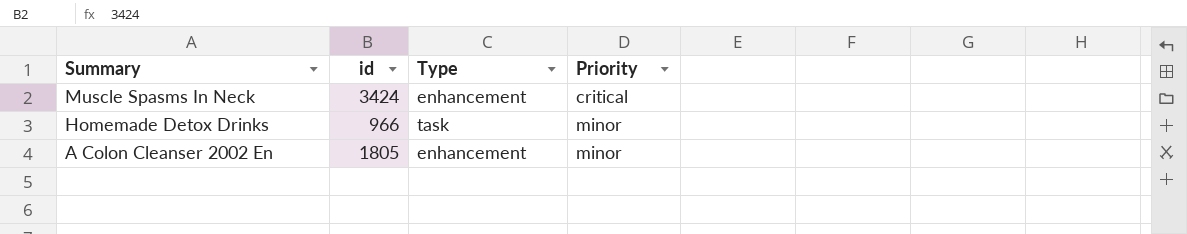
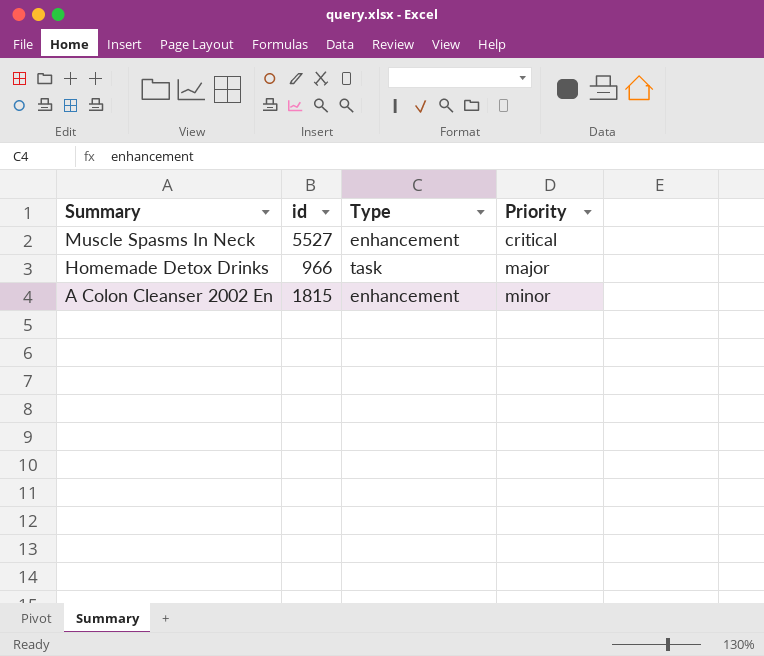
Muscle Spasms In Neck | id: 3424 -> 5527
Homemade Detox Drinks | Priority: minor -> major
A Colon Cleanser 2002 En | id: 1805 -> 1815

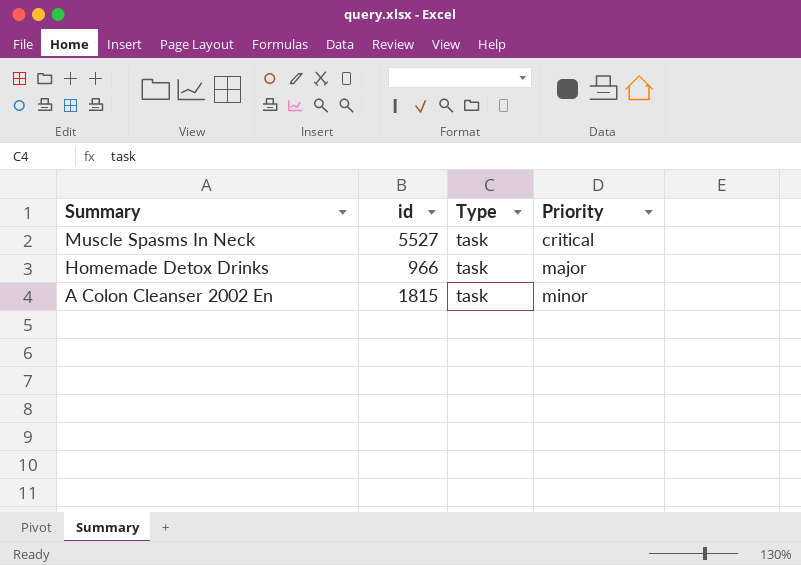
Muscle Spasms In Neck | Type: enhancement -> task
A Colon Cleanser 2002 En | Type: enhancement -> task

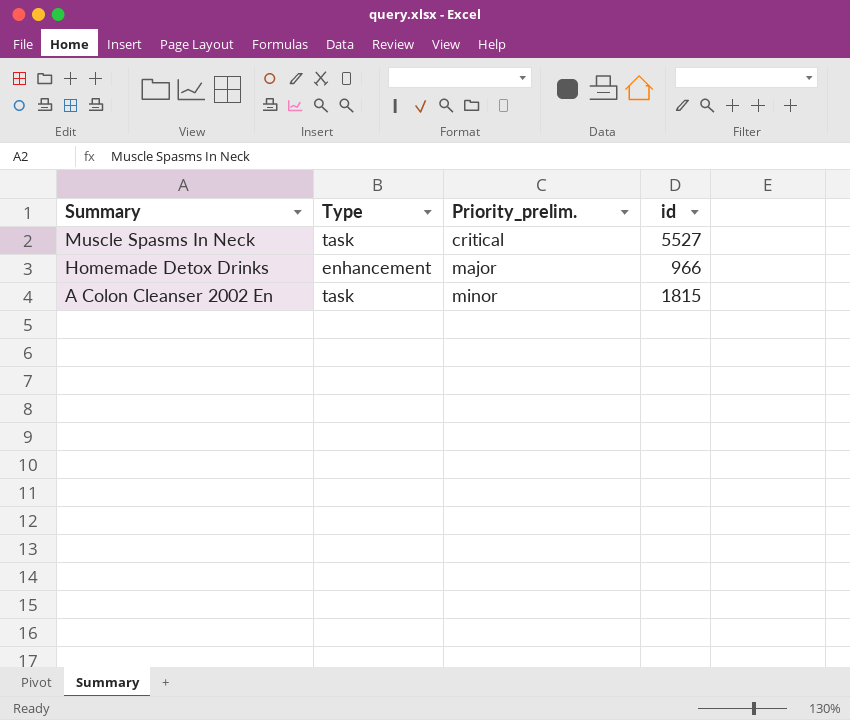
column name: Priority -> Priority_prelim.
column id | position: 2 -> 4
Homemade Detox Drinks | Type: task -> enhancement

